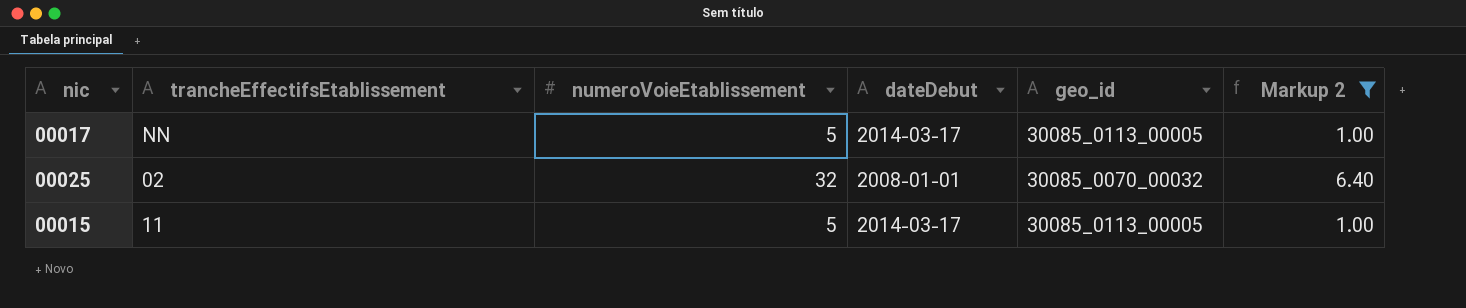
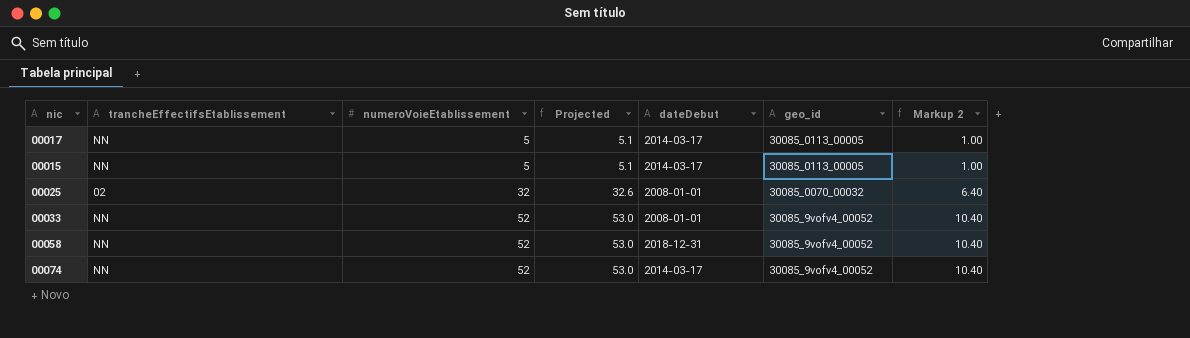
filter: Markup 2 != 10.40 -> none
row order: none -> numeroVoieEtablissement ascending
column Projected | formula: none -> [numeroVoieEtablissement] * 1.02
00015 | trancheEffectifsEtablissement: 11 -> NN

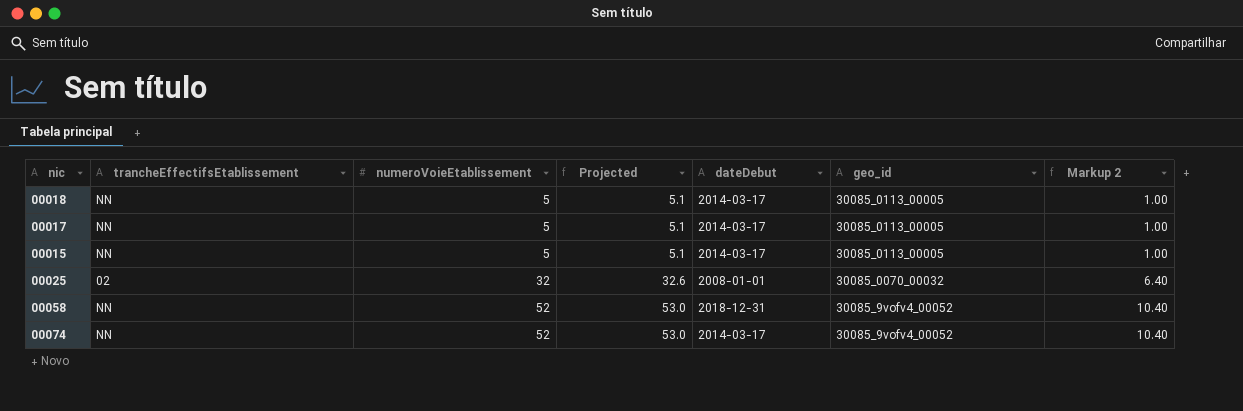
row 00033: NN | 52 | 53.0 | 2008-01-01 | 30085_9vofv4_00052 | 10.40 -> none
row 00018: none -> NN | 5 | 5.1 | 2014-03-17 | 30085_0113_00005 | 1.00

